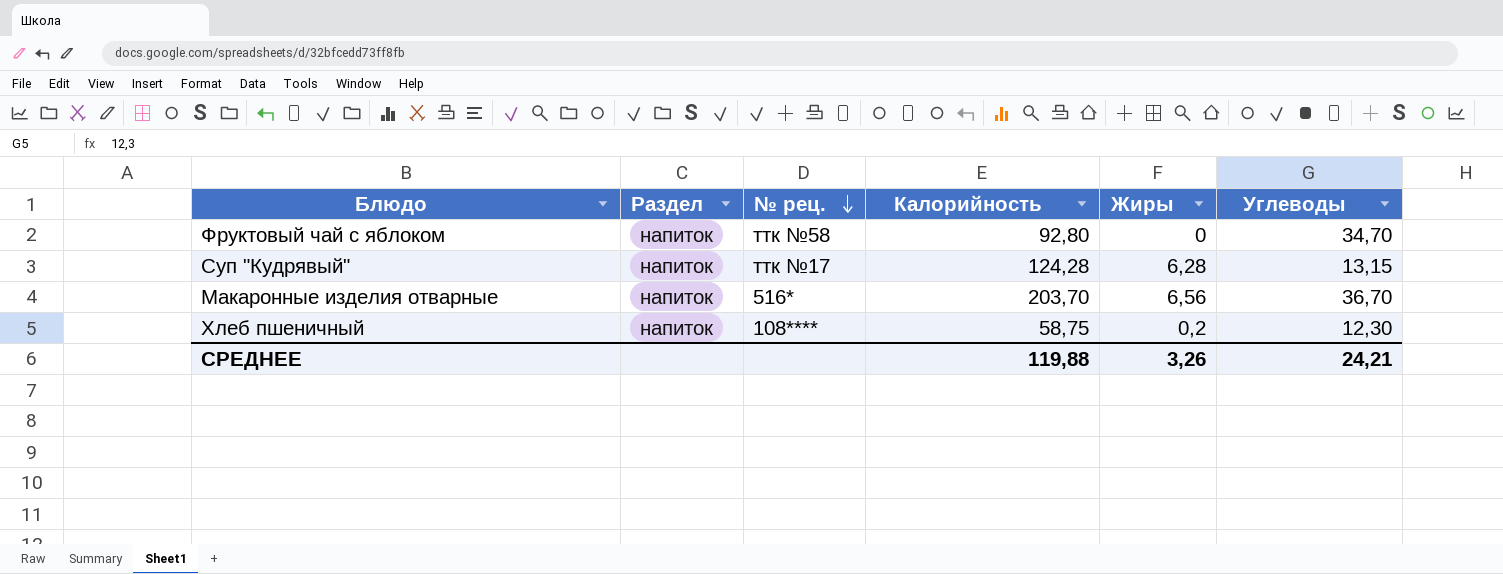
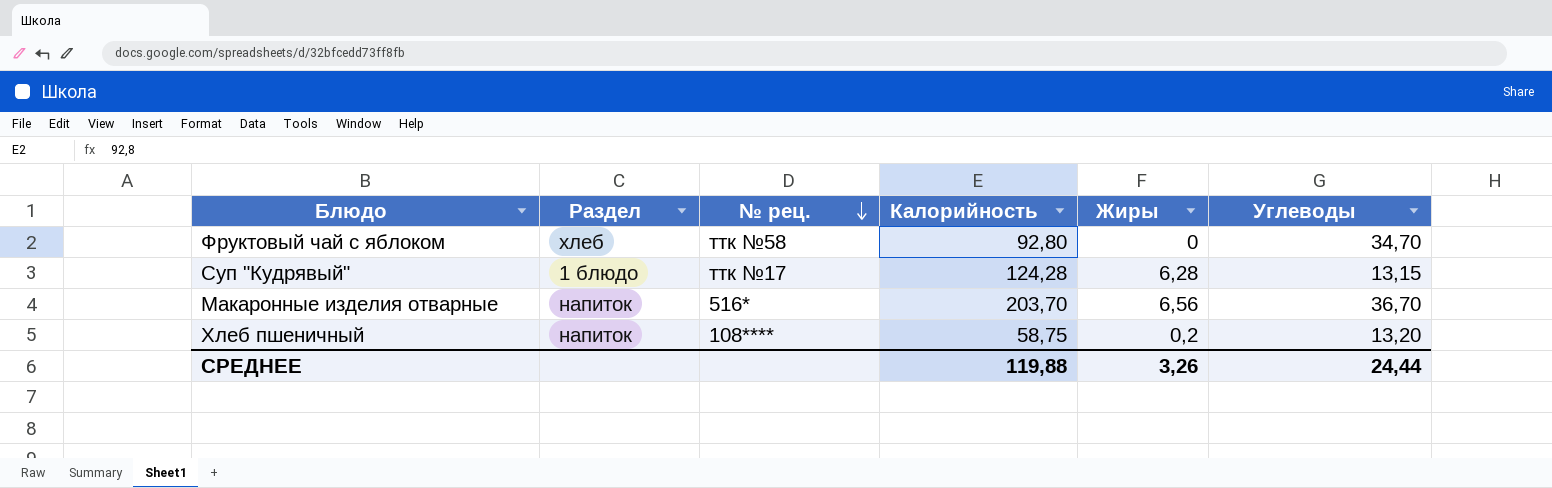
Фруктовый чай с яблоком | Раздел: напиток -> хлеб
Суп "Кудрявый" | Раздел: напиток -> 1 блюдо
Хлеб пшеничный | Углеводы: 12,30 -> 13,20
СРЕДНЕЕ | Углеводы: 24,21 -> 24,44

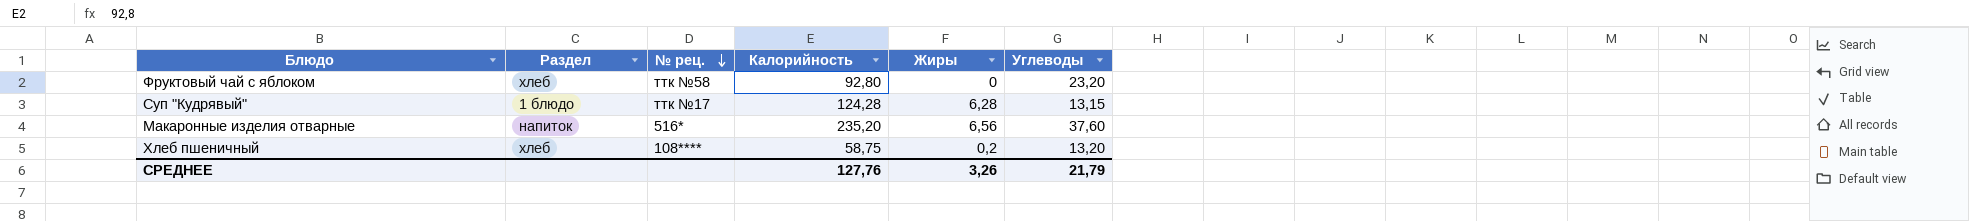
Фруктовый чай с яблоком | Углеводы: 34,70 -> 23,20
Макаронные изделия отварные | Калорийность: 203,70 -> 235,20
Макаронные изделия отварные | Углеводы: 36,70 -> 37,60
Хлеб пшеничный | Раздел: напиток -> хлеб
СРЕДНЕЕ | Калорийность: 119,88 -> 127,76
СРЕДНЕЕ | Углеводы: 24,44 -> 21,79

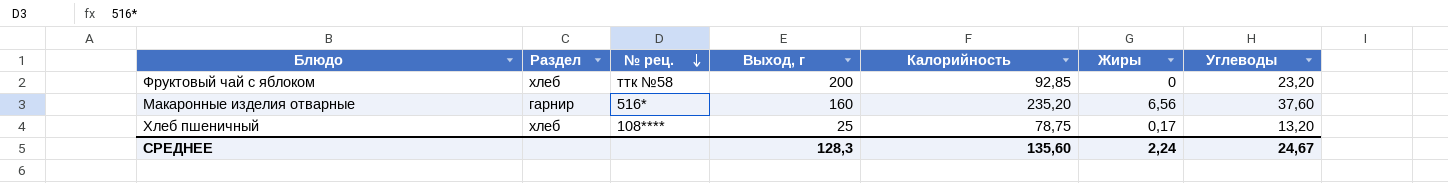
column Выход, г | position: none -> 4
row Суп "Кудрявый": 1 блюдо | ттк №17 | 124,28 | 6,28 | 13,15 -> none
Фруктовый чай с яблоком | Калорийность: 92,80 -> 92,85
Макаронные изделия отварные | Раздел: напиток -> гарнир
Хлеб пшеничный | Калорийность: 58,75 -> 78,75
Хлеб пшеничный | Жиры: 0,2 -> 0,17
СРЕДНЕЕ | Калорийность: 127,76 -> 135,60
СРЕДНЕЕ | Жиры: 3,26 -> 2,24
СРЕДНЕЕ | Углеводы: 21,79 -> 24,67

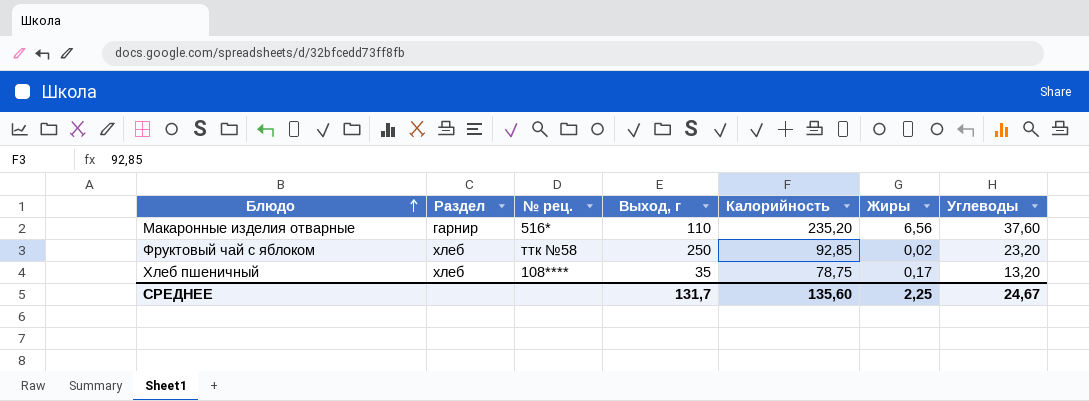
row order: № рец. descending -> Блюдо ascending
Макаронные изделия отварные | Выход, г: 160 -> 110
Фруктовый чай с яблоком | Выход, г: 200 -> 250
Фруктовый чай с яблоком | Жиры: 0 -> 0,02
Хлеб пшеничный | Выход, г: 25 -> 35
СРЕДНЕЕ | Выход, г: 128,3 -> 131,7
СРЕДНЕЕ | Жиры: 2,24 -> 2,25

